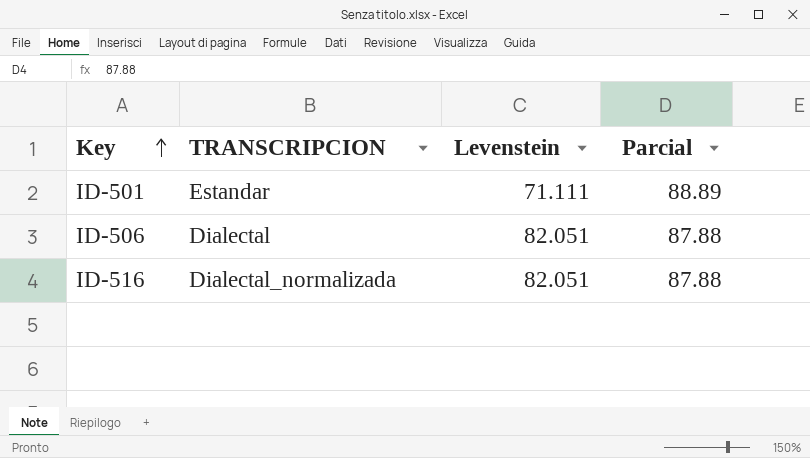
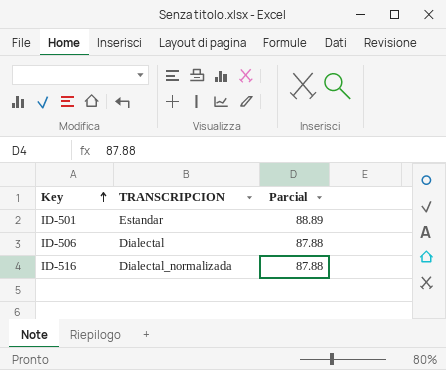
column Levenstein | position: 3 -> none

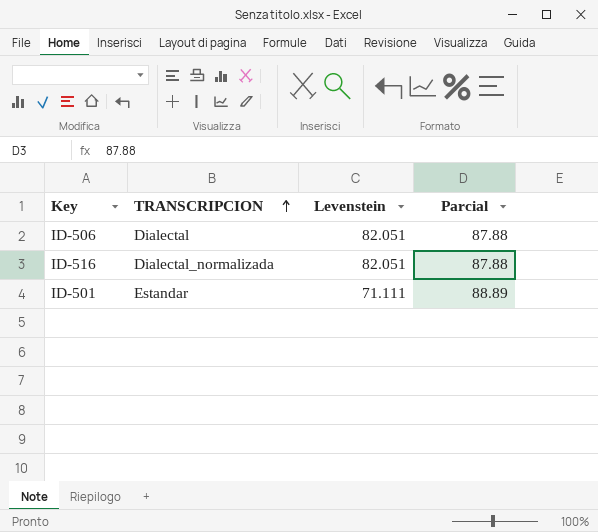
row order: Key ascending -> TRANSCRIPCION ascending
column Levenstein | position: none -> 3

